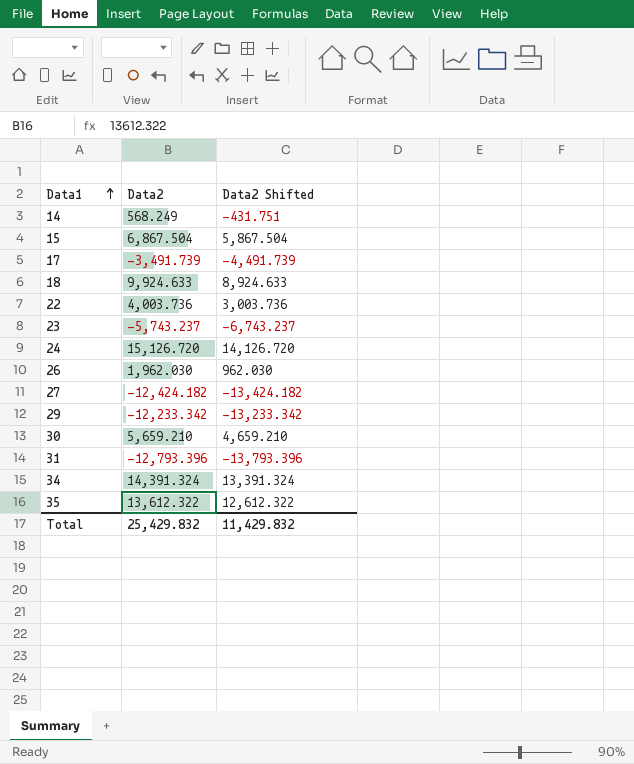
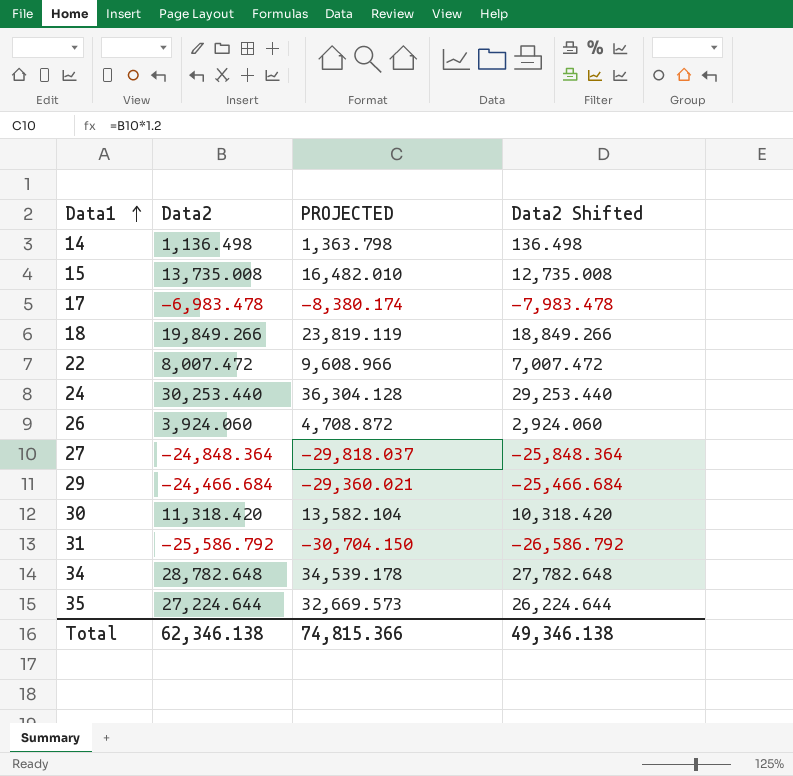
column PROJECTED | formula: none -> [Data2] * 1.2
row 23: -5,743.237 | -6,743.237 -> none
14 | Data2: 568.249 -> 1,136.498
14 | Data2 Shifted: -431.751 -> 136.498
15 | Data2: 6,867.504 -> 13,735.008
15 | Data2 Shifted: 5,867.504 -> 12,735.008
17 | Data2: -3,491.739 -> -6,983.478
17 | Data2 Shifted: -4,491.739 -> -7,983.478
18 | Data2: 9,924.633 -> 19,849.266
18 | Data2 Shifted: 8,924.633 -> 18,849.266
22 | Data2: 4,003.736 -> 8,007.472
22 | Data2 Shifted: 3,003.736 -> 7,007.472
24 | Data2: 15,126.720 -> 30,253.440
24 | Data2 Shifted: 14,126.720 -> 29,253.440
26 | Data2: 1,962.030 -> 3,924.060
26 | Data2 Shifted: 962.030 -> 2,924.060
27 | Data2: -12,424.182 -> -24,848.364
27 | Data2 Shifted: -13,424.182 -> -25,848.364
29 | Data2: -12,233.342 -> -24,466.684
29 | Data2 Shifted: -13,233.342 -> -25,466.684
30 | Data2: 5,659.210 -> 11,318.420
30 | Data2 Shifted: 4,659.210 -> 10,318.420
31 | Data2: -12,793.396 -> -25,586.792
31 | Data2 Shifted: -13,793.396 -> -26,586.792
34 | Data2: 14,391.324 -> 28,782.648
34 | Data2 Shifted: 13,391.324 -> 27,782.648
35 | Data2: 13,612.322 -> 27,224.644
35 | Data2 Shifted: 12,612.322 -> 26,224.644
Total | Data2: 25,429.832 -> 62,346.138
Total | Data2 Shifted: 11,429.832 -> 49,346.138

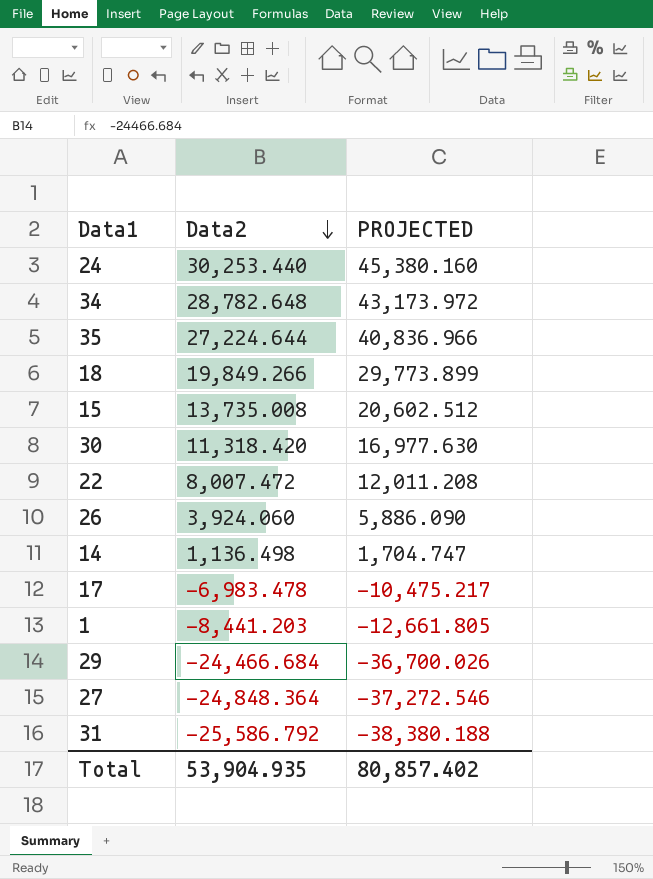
row order: Data1 ascending -> Data2 descending
column Data2 Shifted | formula: [Data2] - 1000 -> none
column PROJECTED | formula: [Data2] * 1.2 -> [Data2] * 1.5
row 1: none -> -8,441.203 | -12,661.805
Total | Data2: 62,346.138 -> 53,904.935
Total | PROJECTED: 74,815.366 -> 80,857.402

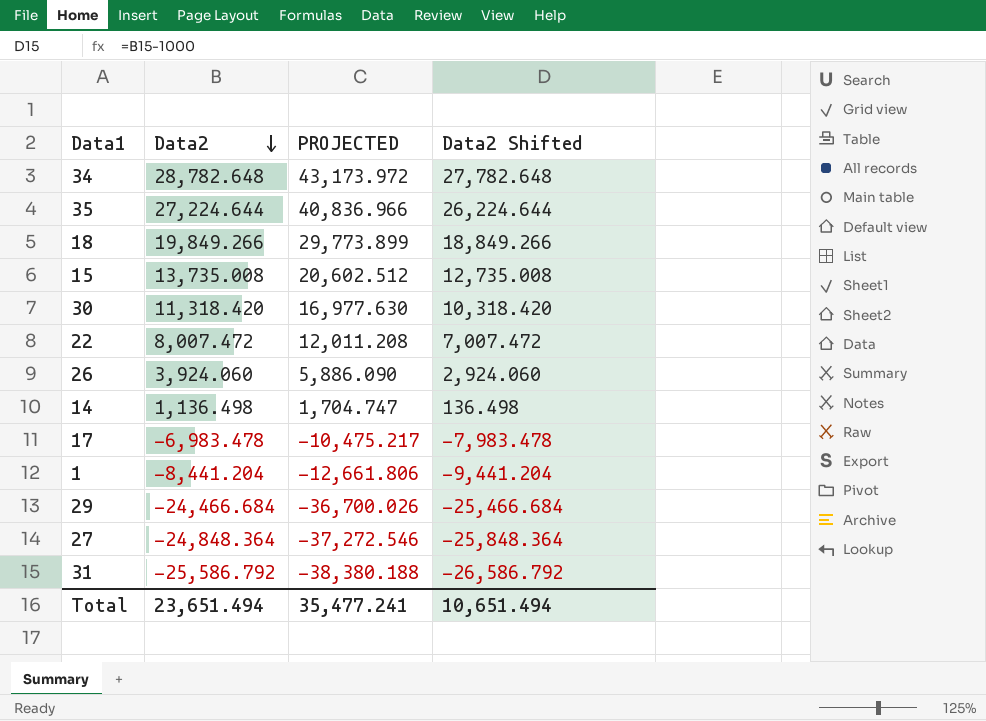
column Data2 Shifted | formula: none -> [Data2] - 1000
row 24: 30,253.440 | 45,380.160 -> none
1 | Data2: -8,441.203 -> -8,441.204
1 | PROJECTED: -12,661.805 -> -12,661.806
Total | Data2: 53,904.935 -> 23,651.494
Total | PROJECTED: 80,857.402 -> 35,477.241

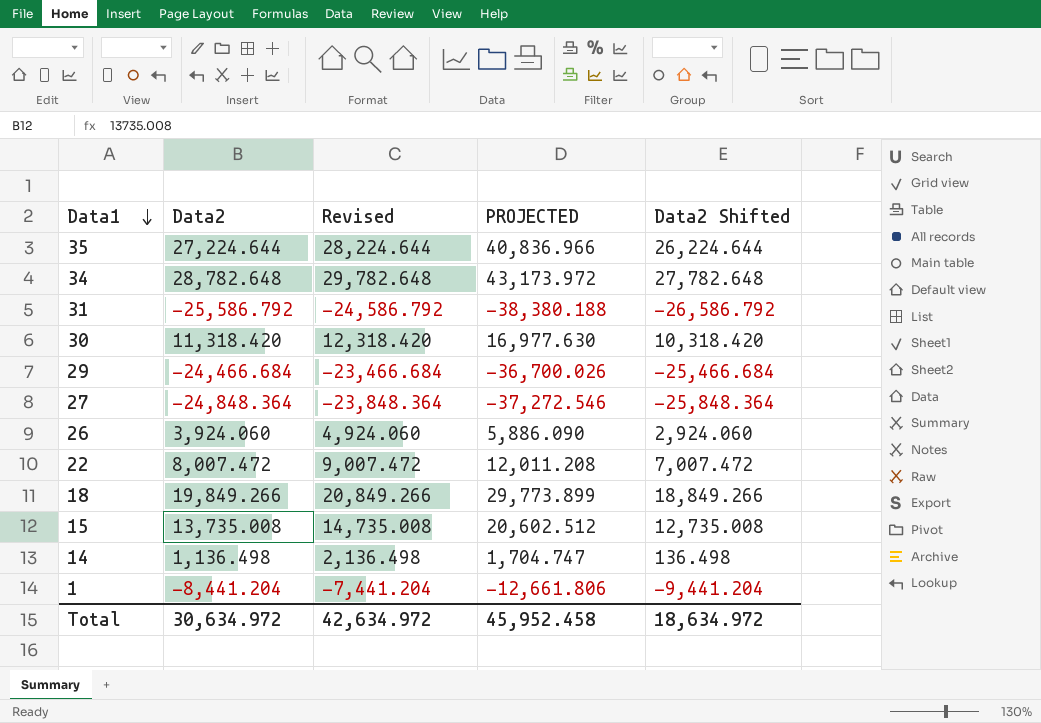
row order: Data2 descending -> Data1 descending
column Revised | formula: none -> [Data2] + 1000
row 17: -6,983.478 | -10,475.217 | -7,983.478 -> none
Total | Data2: 23,651.494 -> 30,634.972
Total | PROJECTED: 35,477.241 -> 45,952.458
Total | Data2 Shifted: 10,651.494 -> 18,634.972

